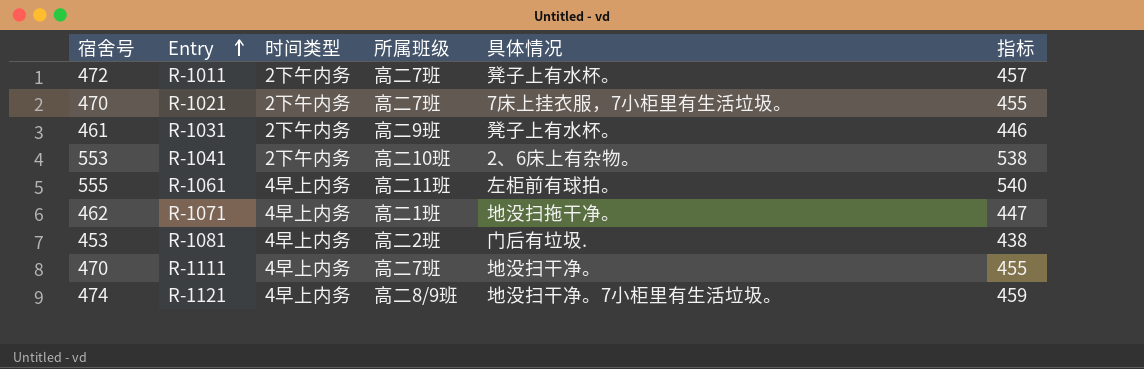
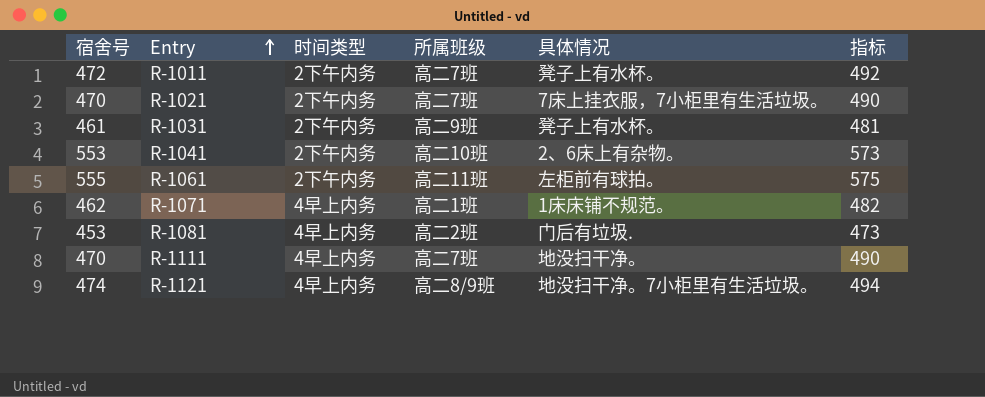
column 指标 | formula: [宿舍号] - 15 -> [宿舍号] + 20
R-1061 | 时间类型: 4早上内务 -> 2下午内务
R-1071 | 具体情况: 地没扫拖干净。 -> 1床床铺不规范。

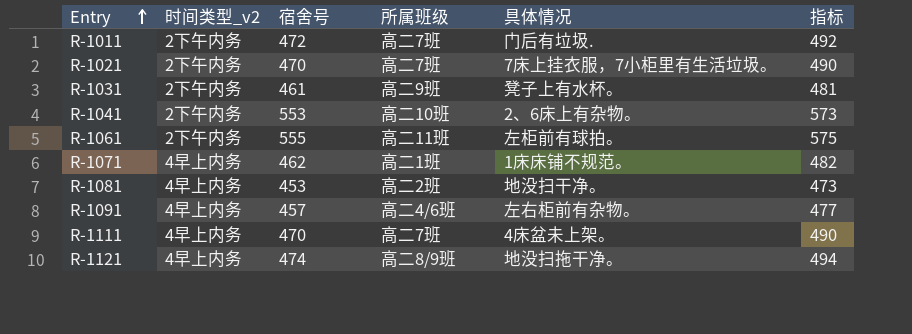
column name: 时间类型 -> 时间类型_v2
column 宿舍号 | position: 1 -> 3
R-1011 | 具体情况: 凳子上有水杯。 -> 门后有垃圾.
R-1081 | 具体情况: 门后有垃圾. -> 地没扫干净。
row R-1091: none -> 4早上内务 | 457 | 高二4/6班 | 左右柜前有杂物。 | 477
R-1111 | 具体情况: 地没扫干净。 -> 4床盆未上架。
R-1121 | 具体情况: 地没扫干净。7小柜里有生活垃圾。 -> 地没扫拖干净。

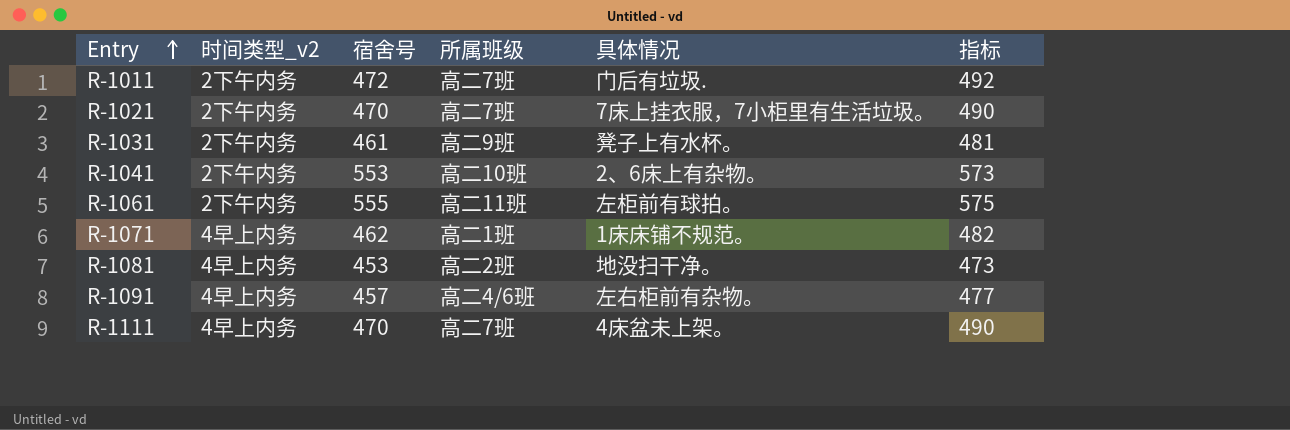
row R-1121: 4早上内务 | 474 | 高二8/9班 | 地没扫拖干净。 | 494 -> none

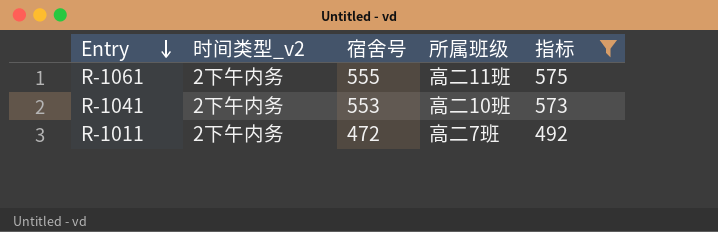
filter: none -> 指标 >= 492
row order: Entry ascending -> Entry descending
column 具体情况 | position: 5 -> none

